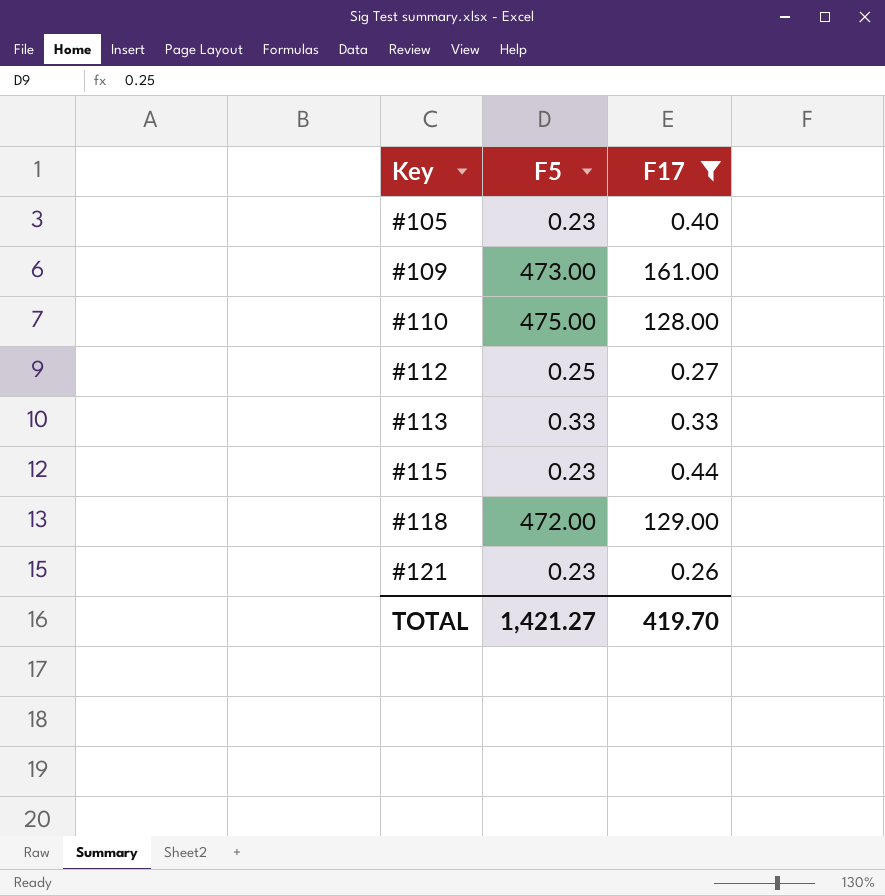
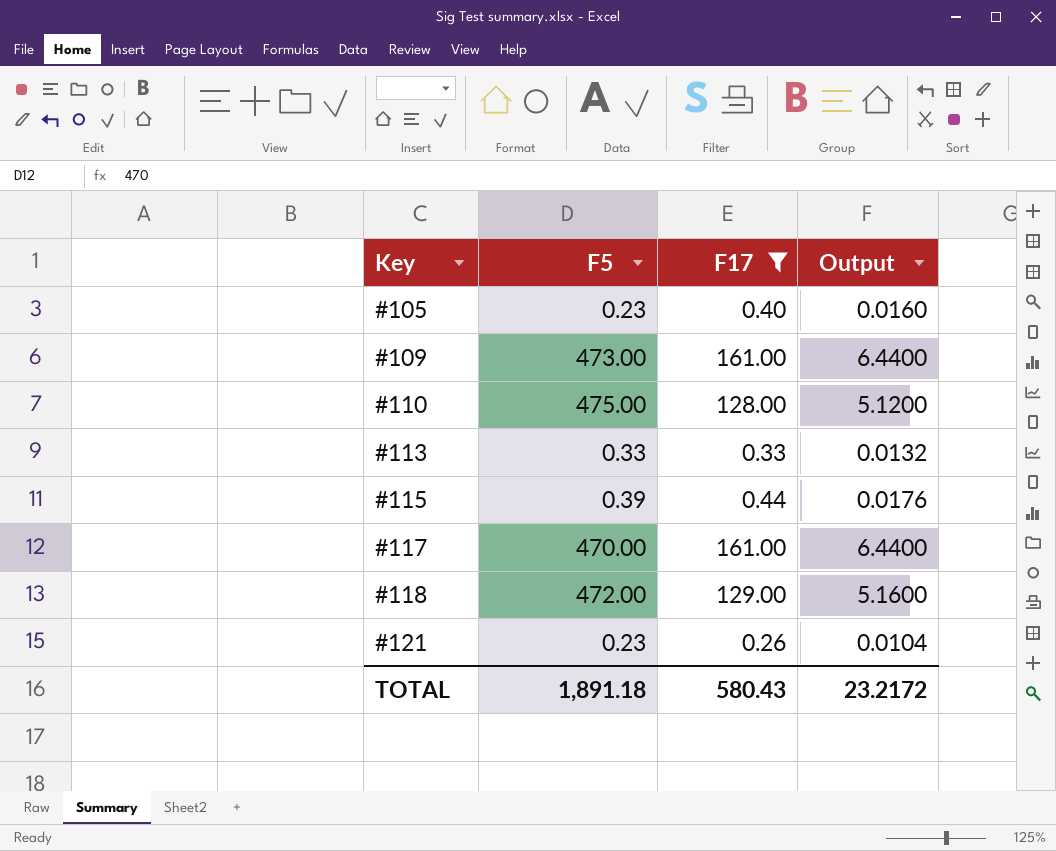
column Output | formula: none -> [F17] * 0.04
row #112: 0.25 | 0.27 -> none
#115 | F5: 0.23 -> 0.39
row #117: none -> 470.00 | 161.00 | 6.4400
TOTAL | F5: 1,421.27 -> 1,891.18
TOTAL | F17: 419.70 -> 580.43

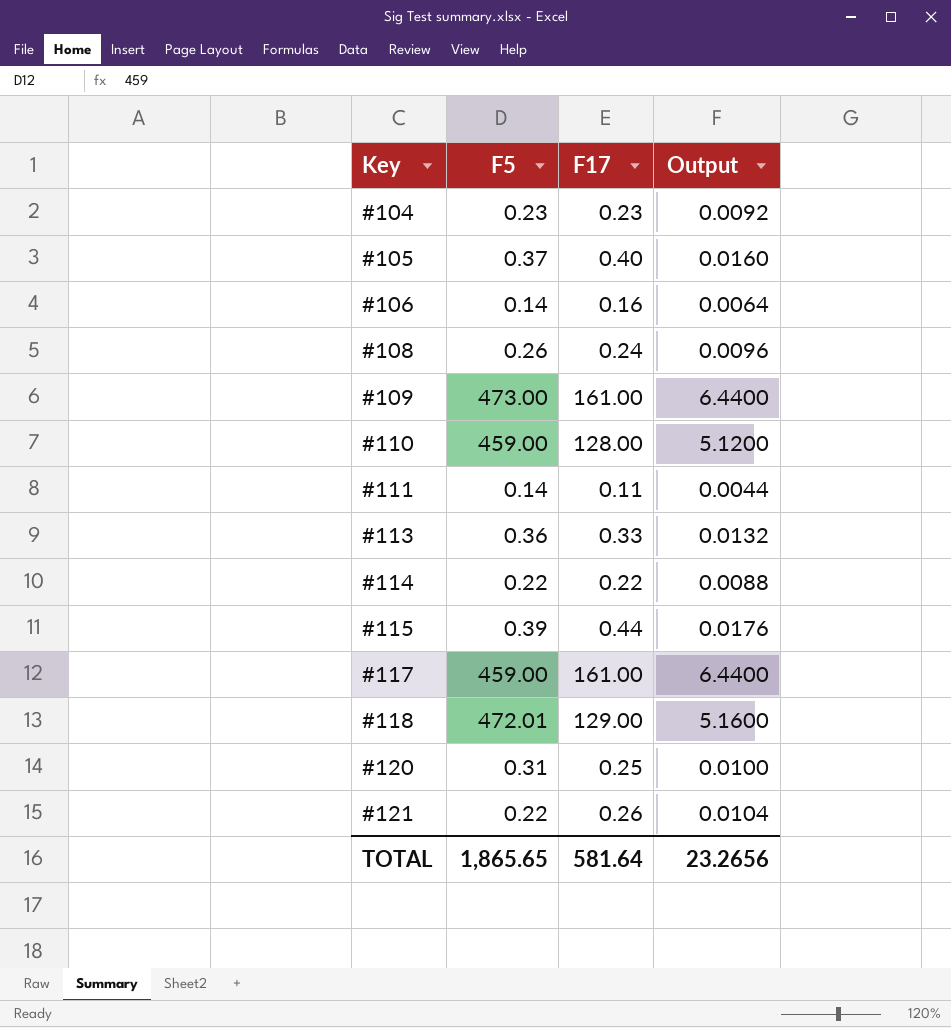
filter: F17 >= 0.26 -> none
#105 | F5: 0.23 -> 0.37
#110 | F5: 475.00 -> 459.00
#113 | F5: 0.33 -> 0.36
#117 | F5: 470.00 -> 459.00
#118 | F5: 472.00 -> 472.01
#121 | F5: 0.23 -> 0.22
TOTAL | F5: 1,891.18 -> 1,865.65
TOTAL | F17: 580.43 -> 581.64
TOTAL | Output: 23.2172 -> 23.2656

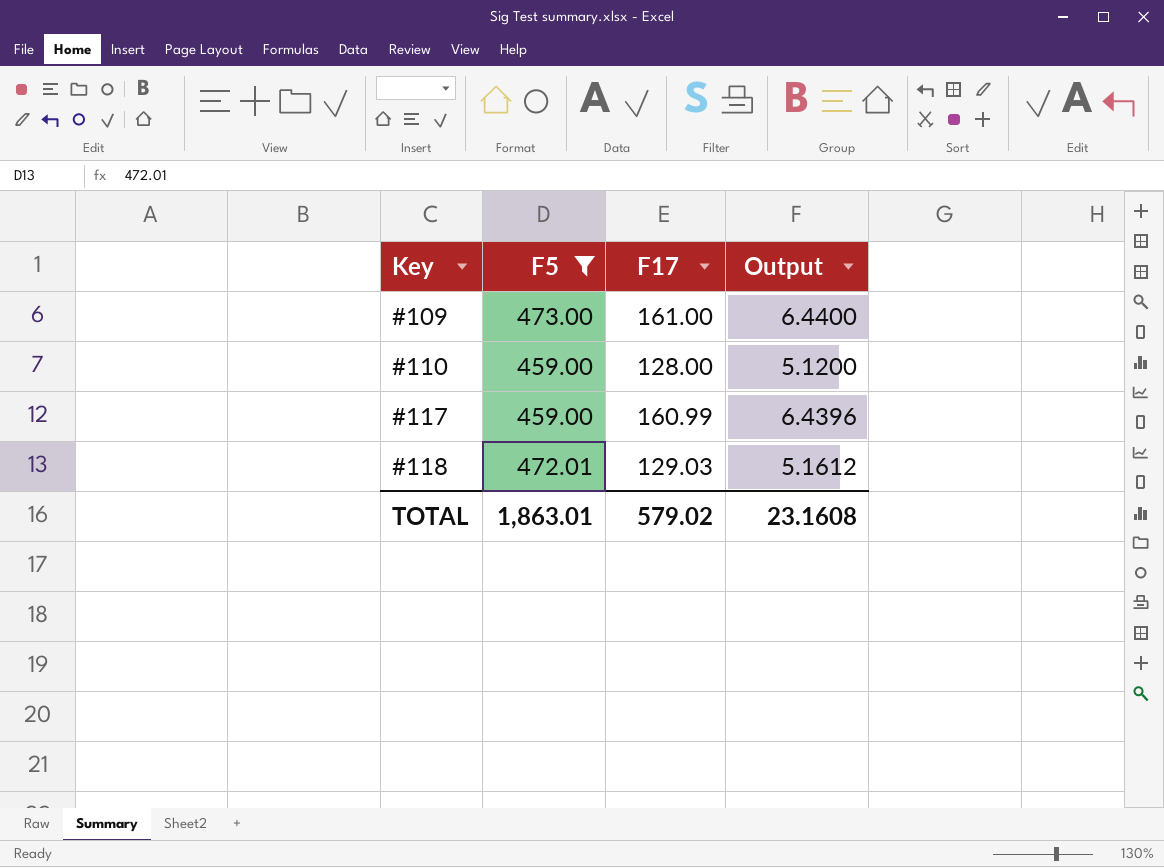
filter: none -> F5 >= 459.00
#117 | F17: 161.00 -> 160.99
#117 | Output: 6.4400 -> 6.4396
#118 | F17: 129.00 -> 129.03
#118 | Output: 5.1600 -> 5.1612
TOTAL | F5: 1,865.65 -> 1,863.01
TOTAL | F17: 581.64 -> 579.02
TOTAL | Output: 23.2656 -> 23.1608

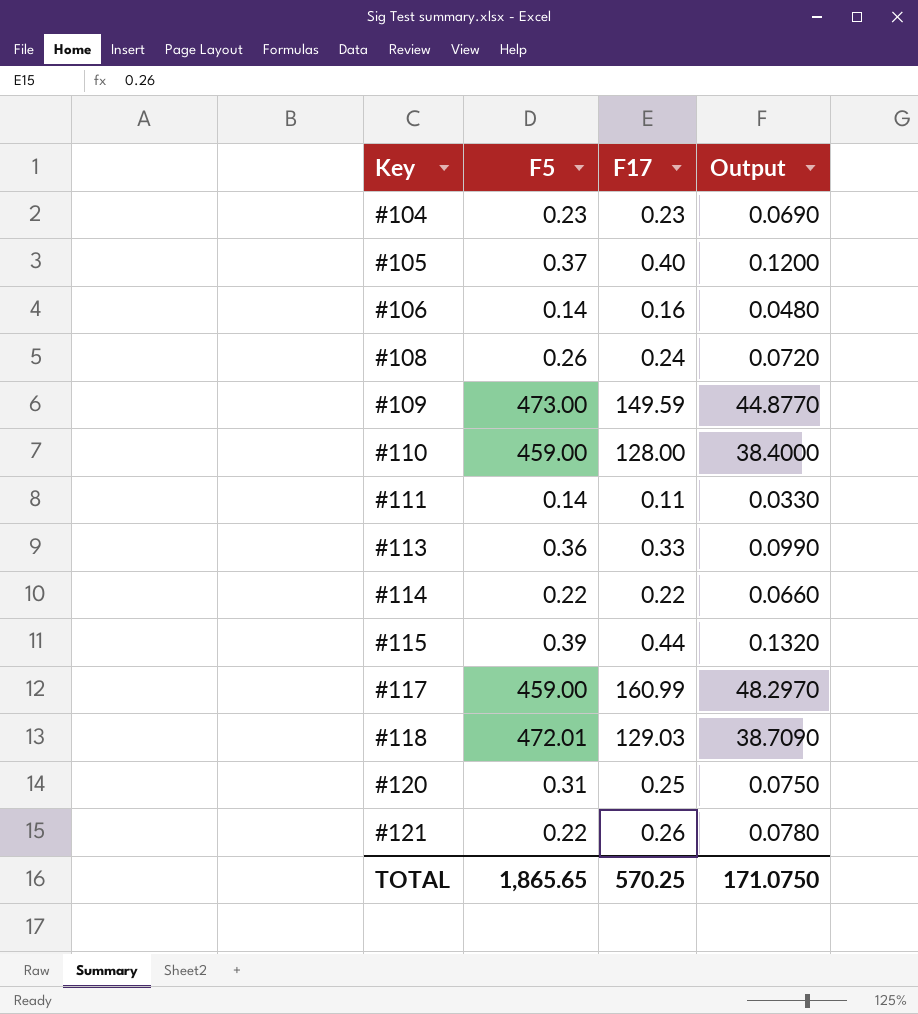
filter: F5 >= 459.00 -> none
column Output | formula: [F17] * 0.04 -> [F17] * 0.3
#109 | F17: 161.00 -> 149.59
TOTAL | F5: 1,863.01 -> 1,865.65
TOTAL | F17: 579.02 -> 570.25
TOTAL | Output: 23.1608 -> 171.0750

